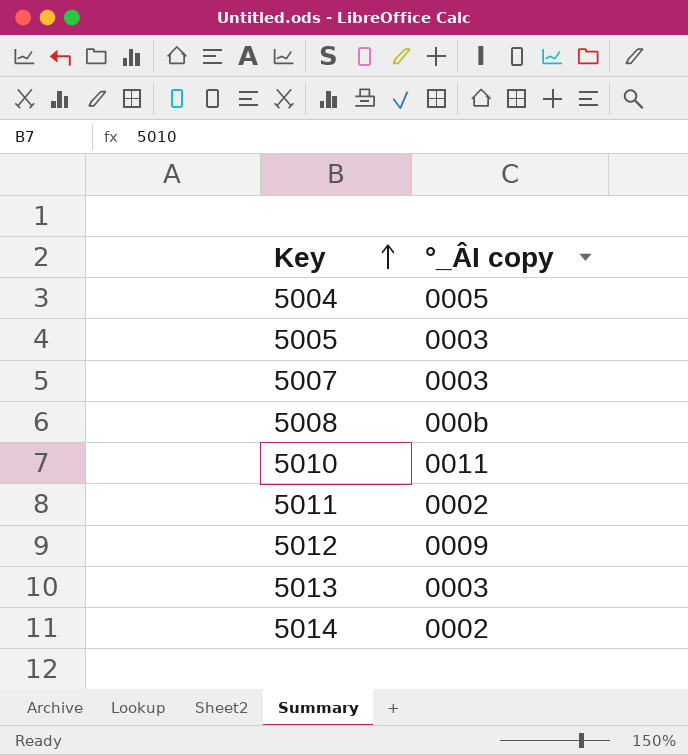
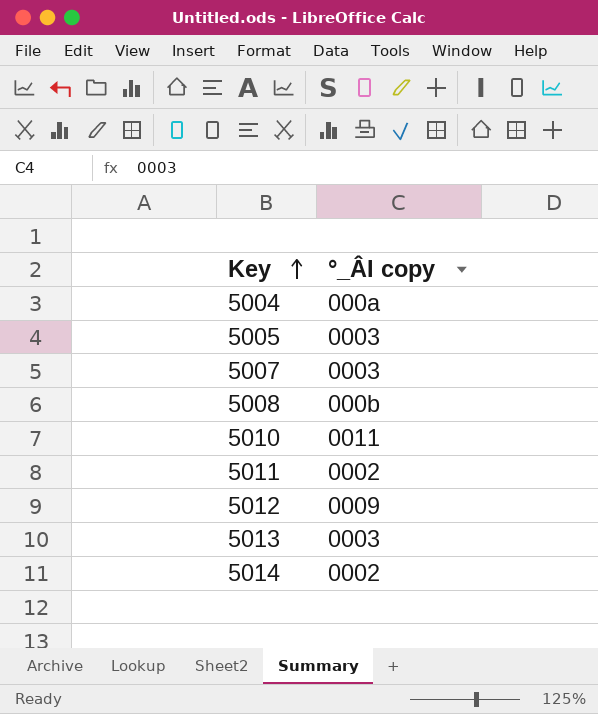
5004 | °_ÂI copy: 0005 -> 000a

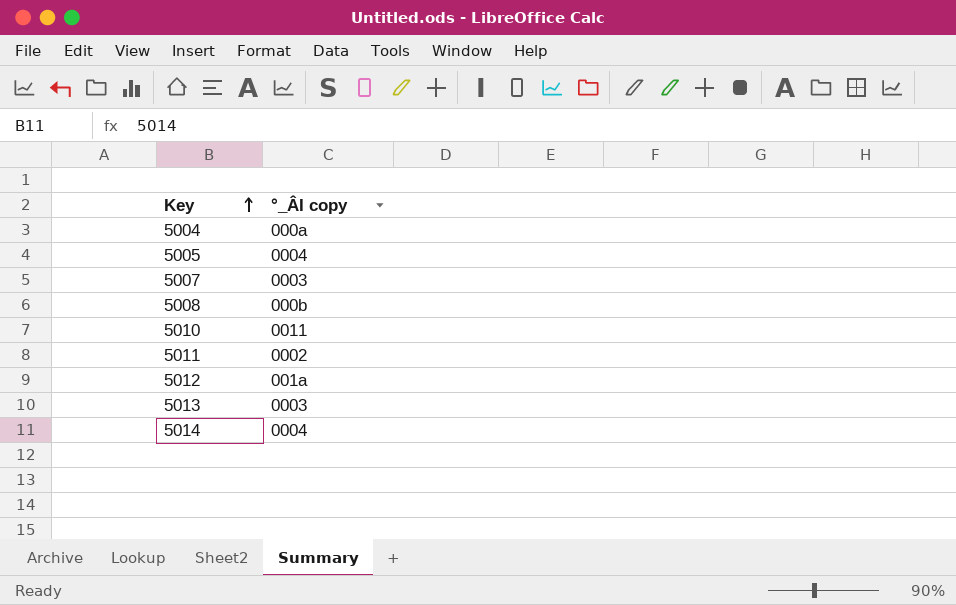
5005 | °_ÂI copy: 0003 -> 0004
5012 | °_ÂI copy: 0009 -> 001a
5014 | °_ÂI copy: 0002 -> 0004

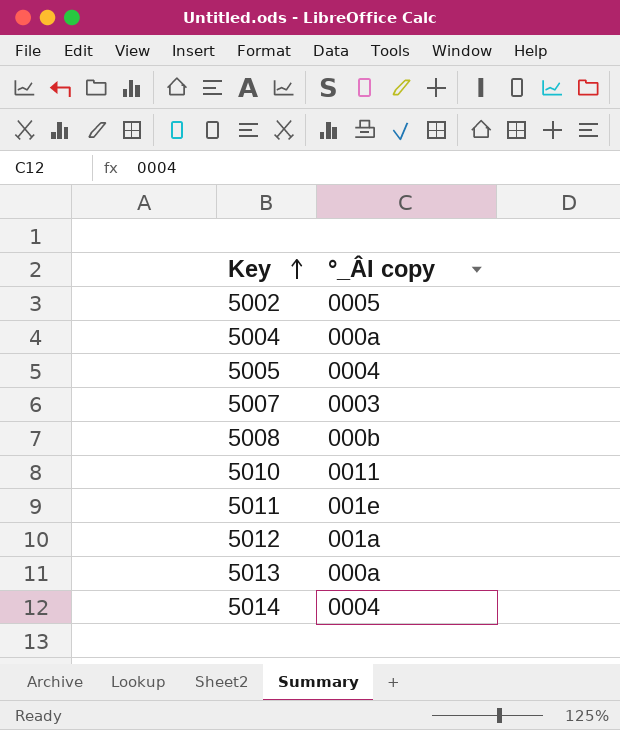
row 5002: none -> 0005
5011 | °_ÂI copy: 0002 -> 001e
5013 | °_ÂI copy: 0003 -> 000a

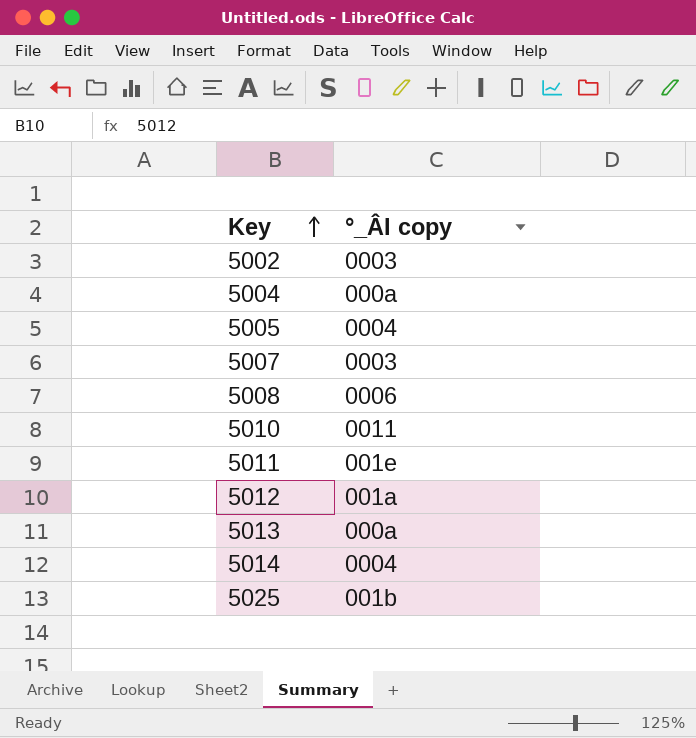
5002 | °_ÂI copy: 0005 -> 0003
5008 | °_ÂI copy: 000b -> 0006
row 5025: none -> 001b

